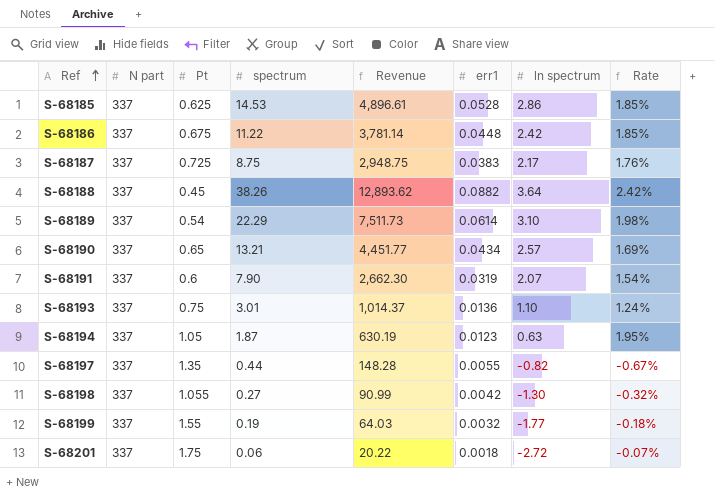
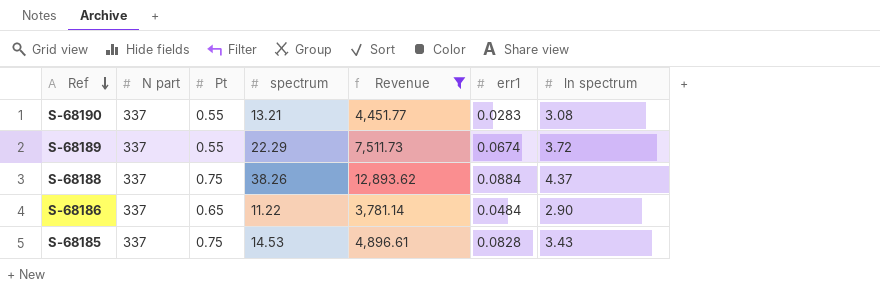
filter: none -> Revenue >= 3,781.14
row order: Ref ascending -> Ref descending
column Rate | formula: [err1] / [ln spectrum] -> none
S-68190 | Pt: 0.65 -> 0.55
S-68190 | err1: 0.0434 -> 0.0283
S-68190 | ln spectrum: 2.57 -> 3.08
S-68189 | Pt: 0.54 -> 0.55
S-68189 | err1: 0.0614 -> 0.0674
S-68189 | ln spectrum: 3.10 -> 3.72
S-68188 | Pt: 0.45 -> 0.75
S-68188 | err1: 0.0882 -> 0.0884
S-68188 | ln spectrum: 3.64 -> 4.37
S-68186 | Pt: 0.675 -> 0.65
S-68186 | err1: 0.0448 -> 0.0484
S-68186 | ln spectrum: 2.42 -> 2.90
S-68185 | Pt: 0.625 -> 0.75
S-68185 | err1: 0.0528 -> 0.0828
S-68185 | ln spectrum: 2.86 -> 3.43

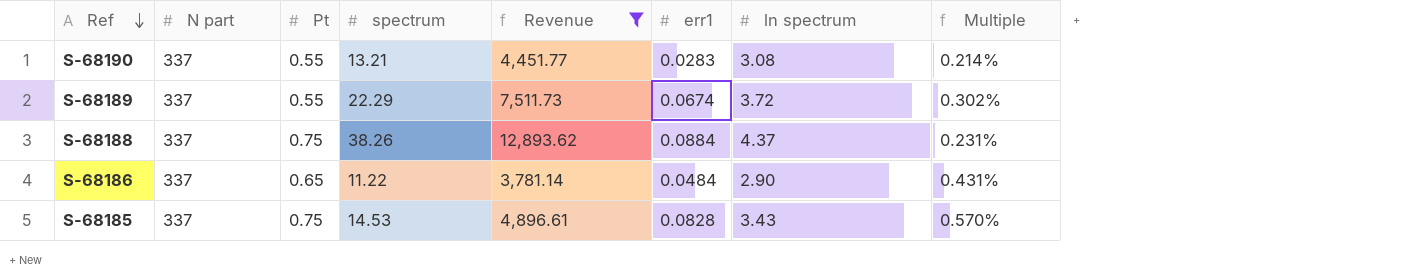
column Multiple | formula: none -> [err1] / [spectrum]

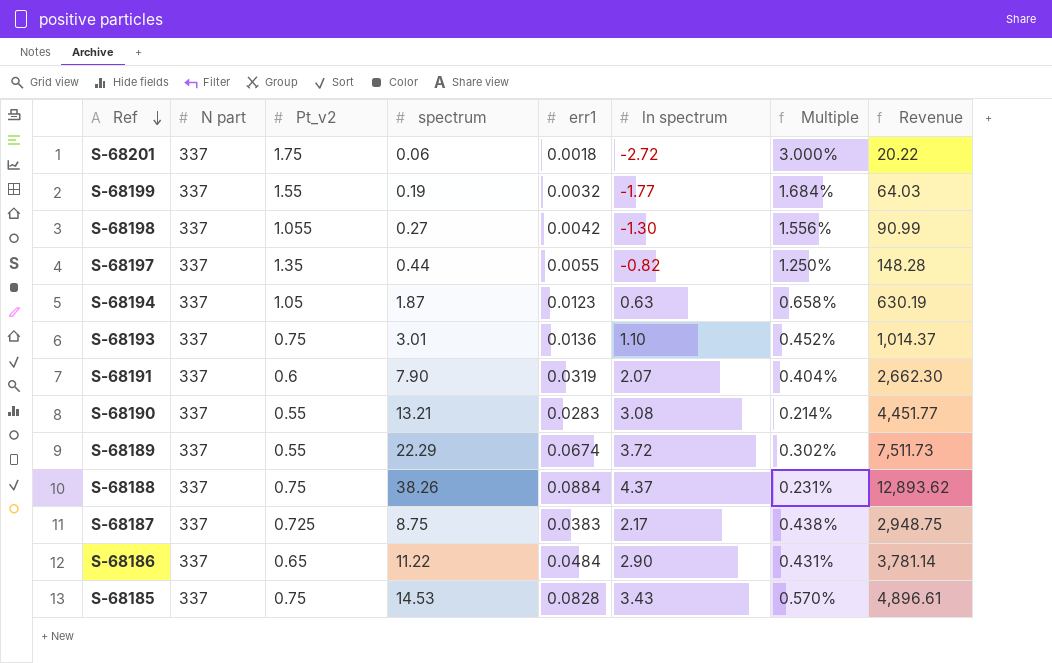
filter: Revenue >= 3,781.14 -> none
column name: Pt -> Pt_v2
column Revenue | position: 5 -> 8

